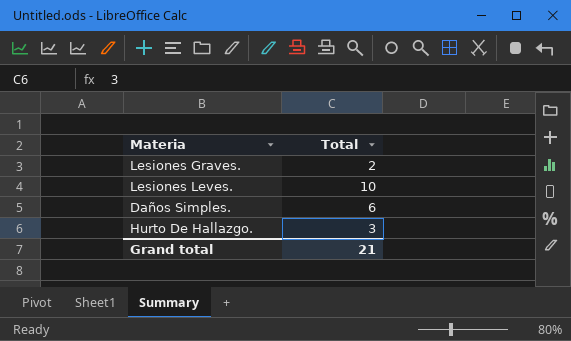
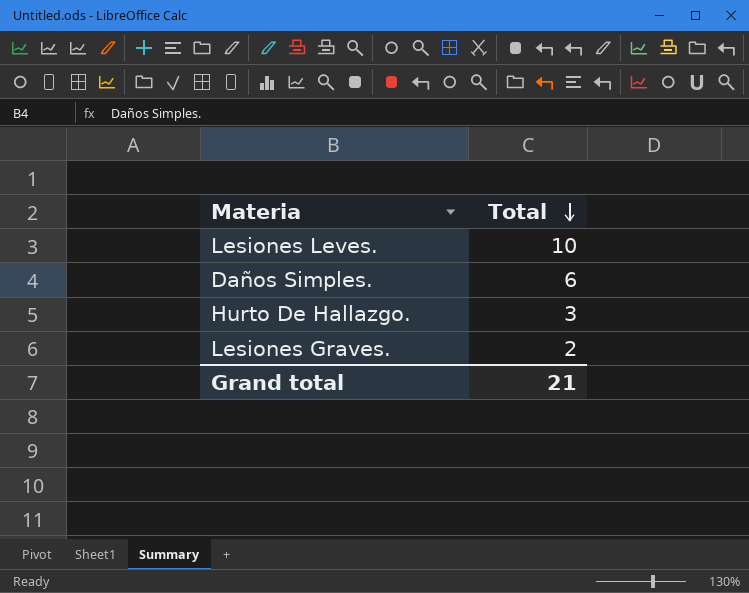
row order: none -> Total descending

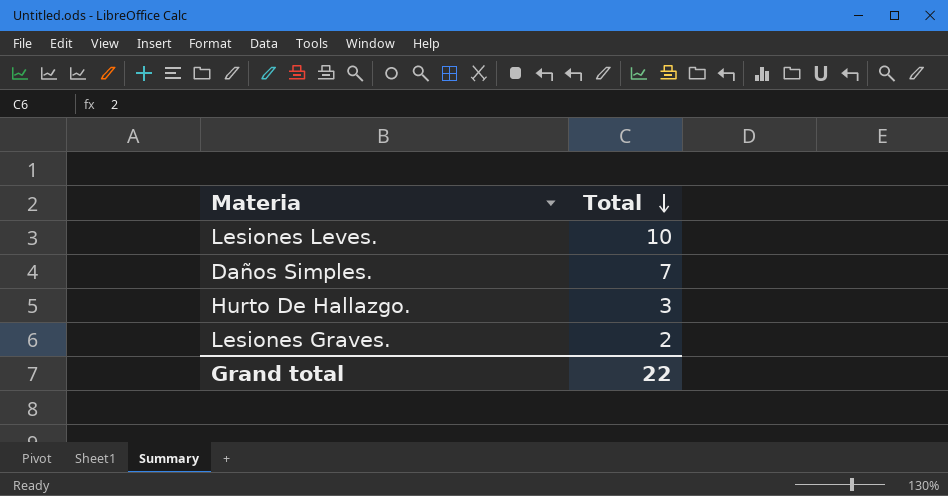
Daños Simples. | Total: 6 -> 7
Grand total | Total: 21 -> 22

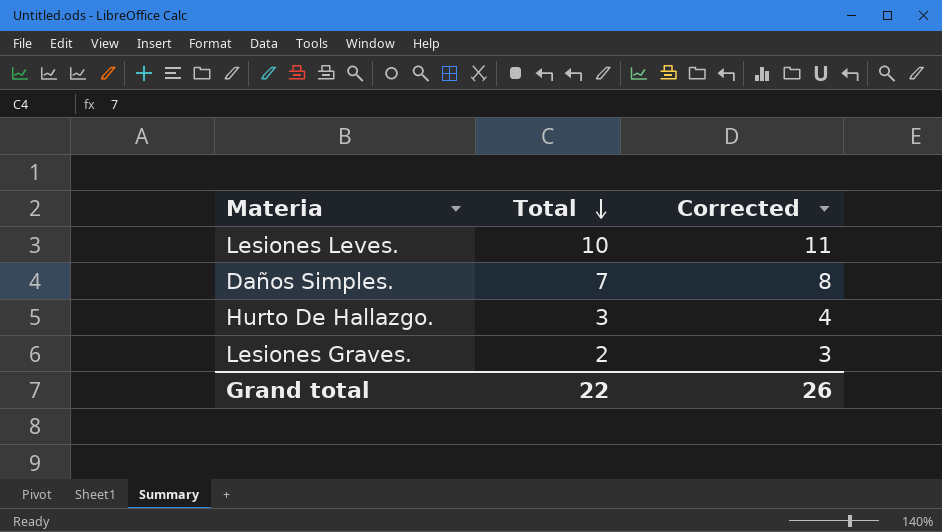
column Corrected | formula: none -> [Total] + 1

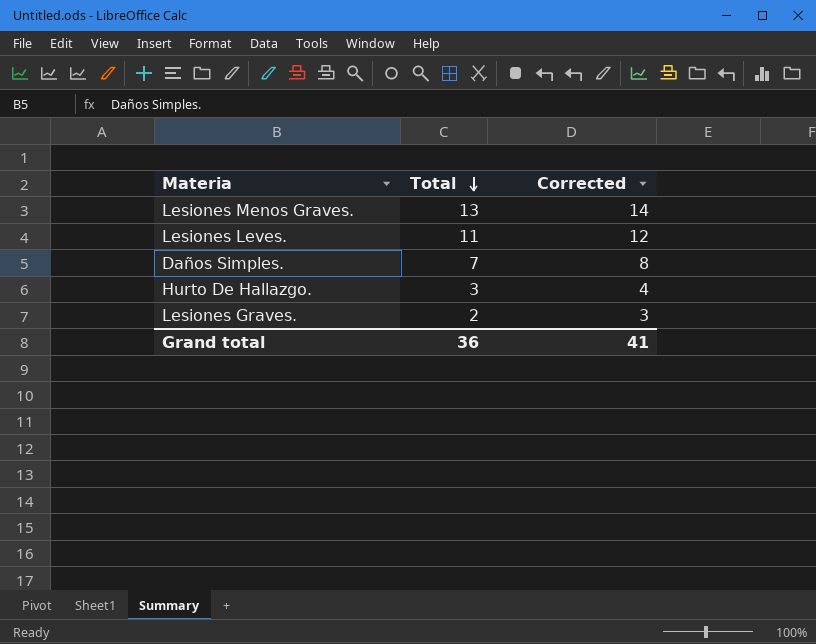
row Lesiones Menos Graves.: none -> 13 | 14
Lesiones Leves. | Total: 10 -> 11
Lesiones Leves. | Corrected: 11 -> 12
Grand total | Total: 22 -> 36
Grand total | Corrected: 26 -> 41

